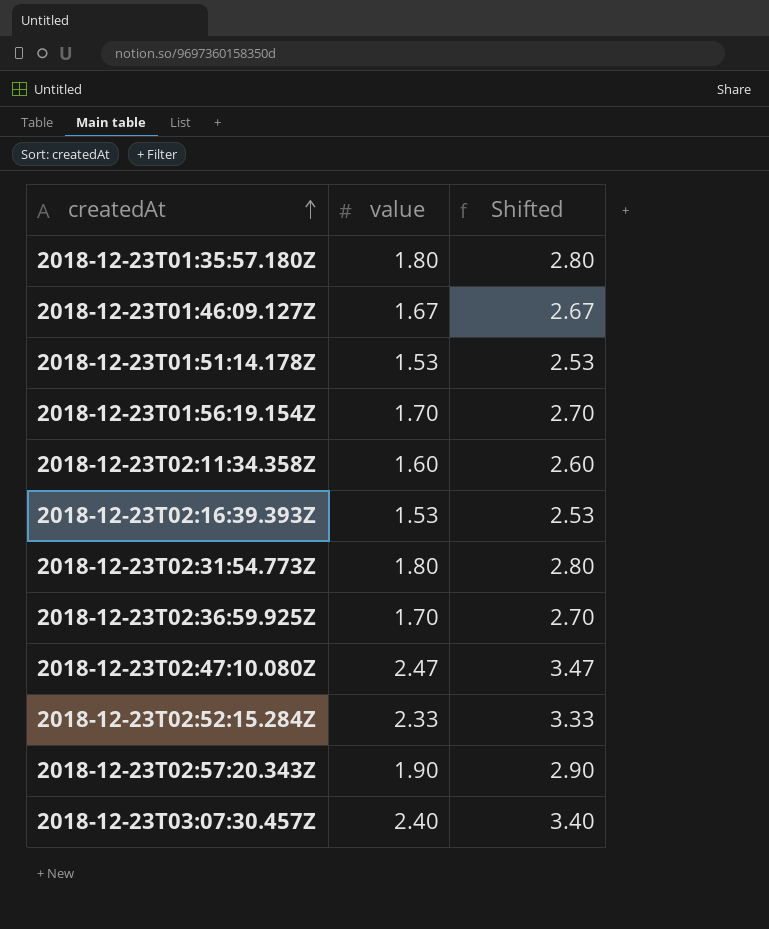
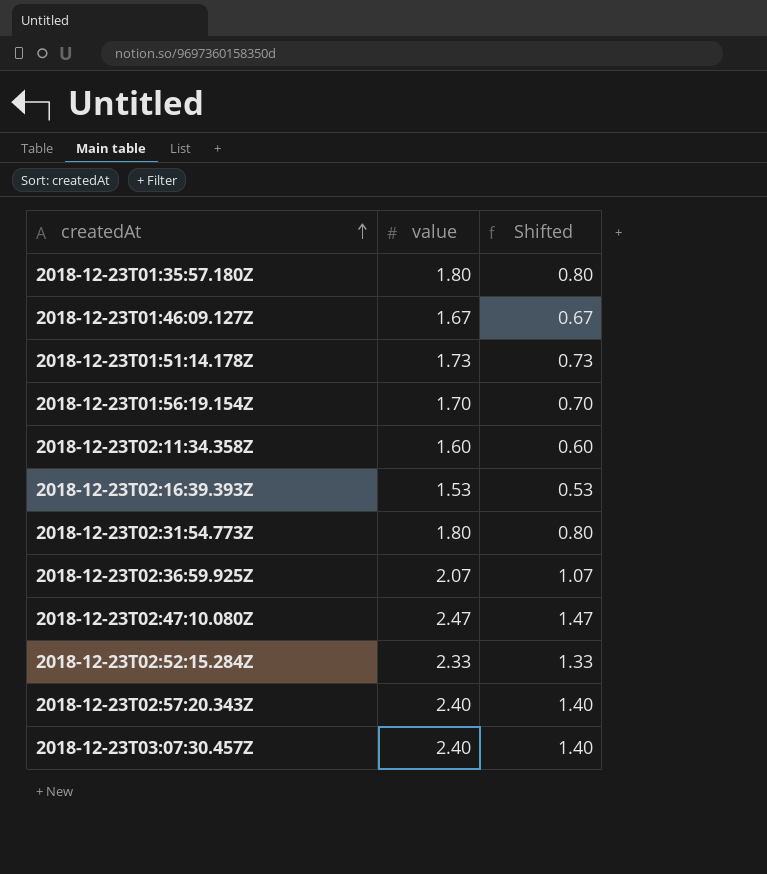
column Shifted | formula: [value] + 1 -> [value] - 1
2018-12-23T01:51:14.178Z | value: 1.53 -> 1.73
2018-12-23T02:36:59.925Z | value: 1.70 -> 2.07
2018-12-23T02:57:20.343Z | value: 1.90 -> 2.40

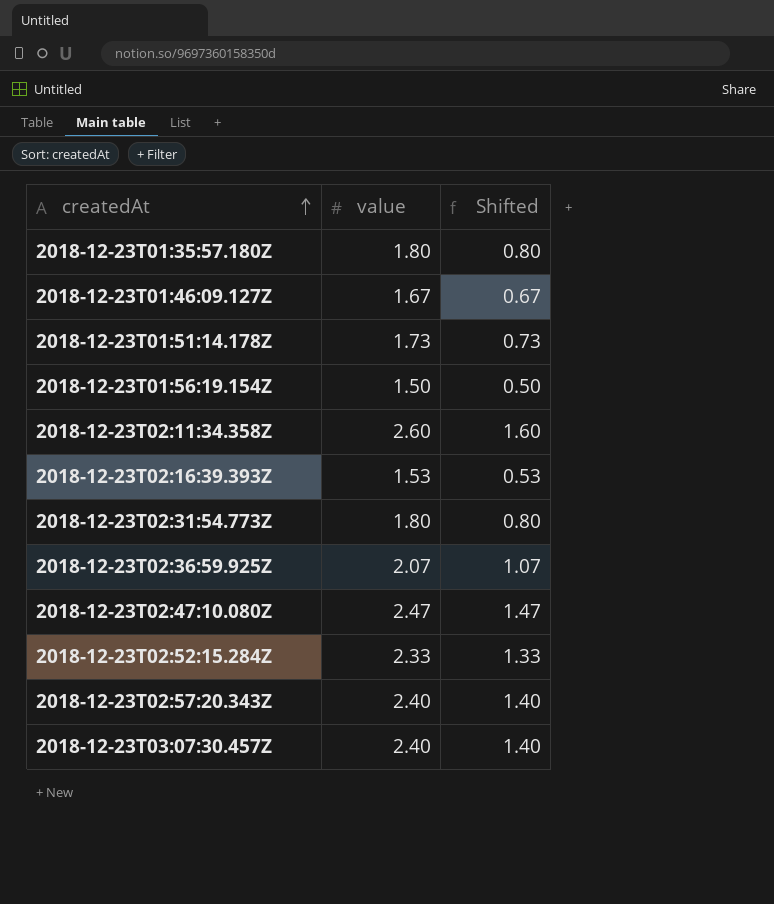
2018-12-23T01:56:19.154Z | value: 1.70 -> 1.50
2018-12-23T01:56:19.154Z | Shifted: 0.70 -> 0.50
2018-12-23T02:11:34.358Z | value: 1.60 -> 2.60
2018-12-23T02:11:34.358Z | Shifted: 0.60 -> 1.60

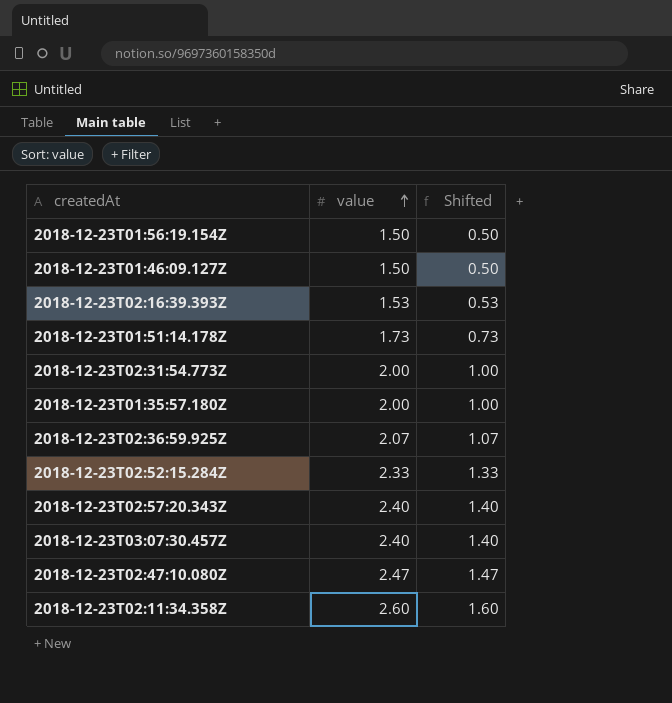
row order: createdAt ascending -> value ascending
2018-12-23T01:46:09.127Z | value: 1.67 -> 1.50
2018-12-23T01:46:09.127Z | Shifted: 0.67 -> 0.50
2018-12-23T02:31:54.773Z | value: 1.80 -> 2.00
2018-12-23T02:31:54.773Z | Shifted: 0.80 -> 1.00
2018-12-23T01:35:57.180Z | value: 1.80 -> 2.00
2018-12-23T01:35:57.180Z | Shifted: 0.80 -> 1.00

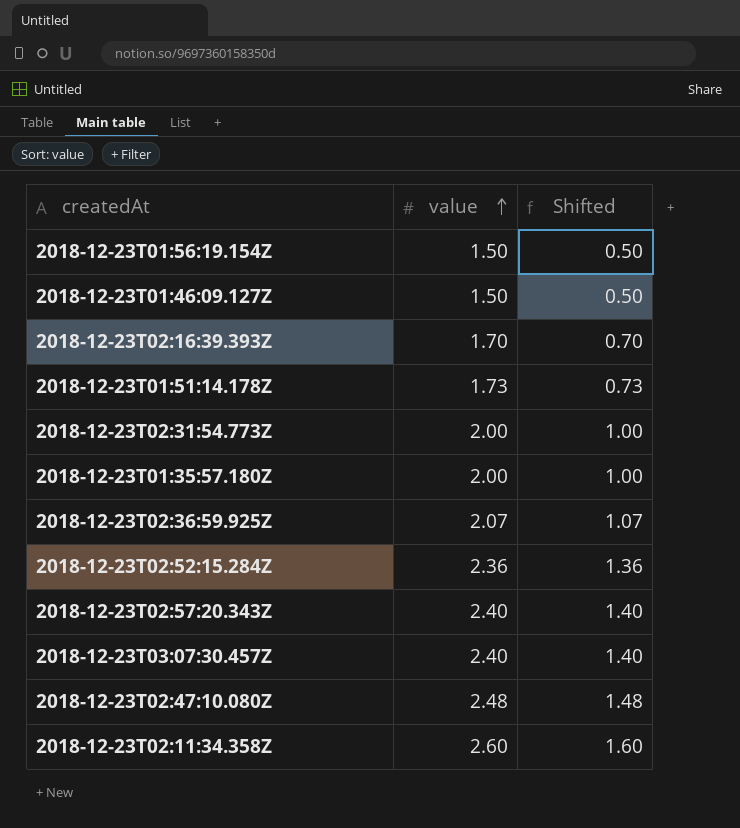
2018-12-23T02:16:39.393Z | value: 1.53 -> 1.70
2018-12-23T02:16:39.393Z | Shifted: 0.53 -> 0.70
2018-12-23T02:52:15.284Z | value: 2.33 -> 2.36
2018-12-23T02:52:15.284Z | Shifted: 1.33 -> 1.36
2018-12-23T02:47:10.080Z | value: 2.47 -> 2.48
2018-12-23T02:47:10.080Z | Shifted: 1.47 -> 1.48

